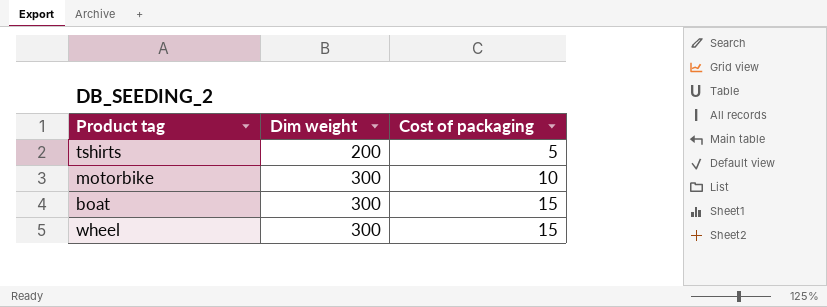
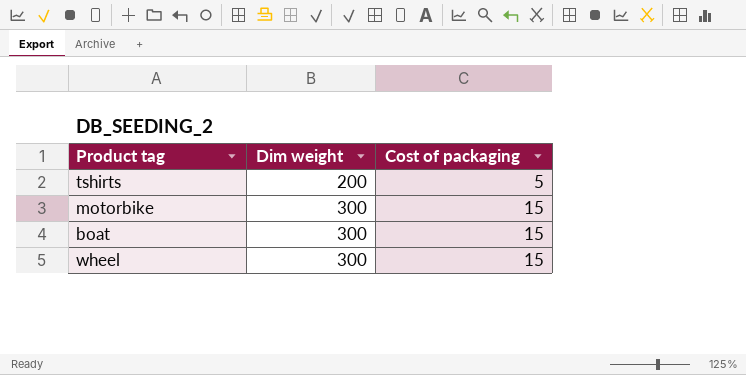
motorbike | Cost of packaging: 10 -> 15

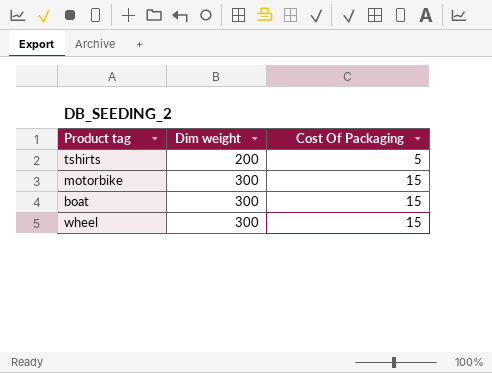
column name: Cost of packaging -> Cost Of Packaging

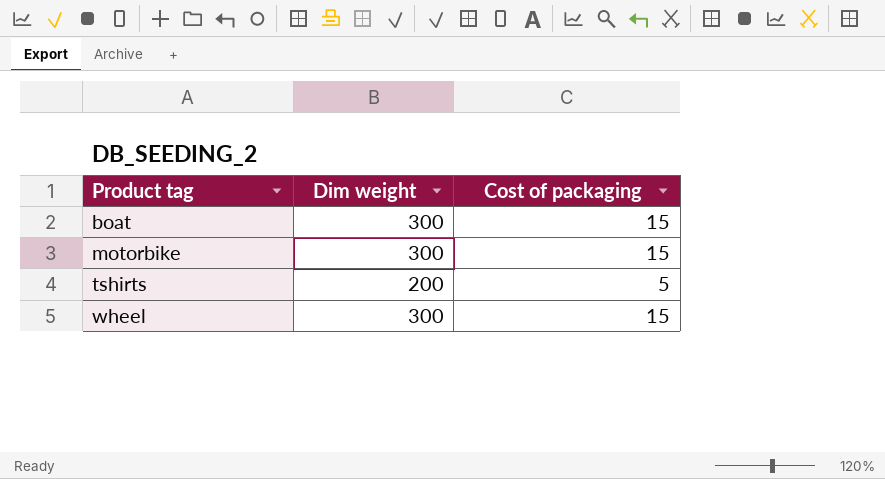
row order: Dim weight ascending -> Product tag ascending
column name: Cost Of Packaging -> Cost of packaging

